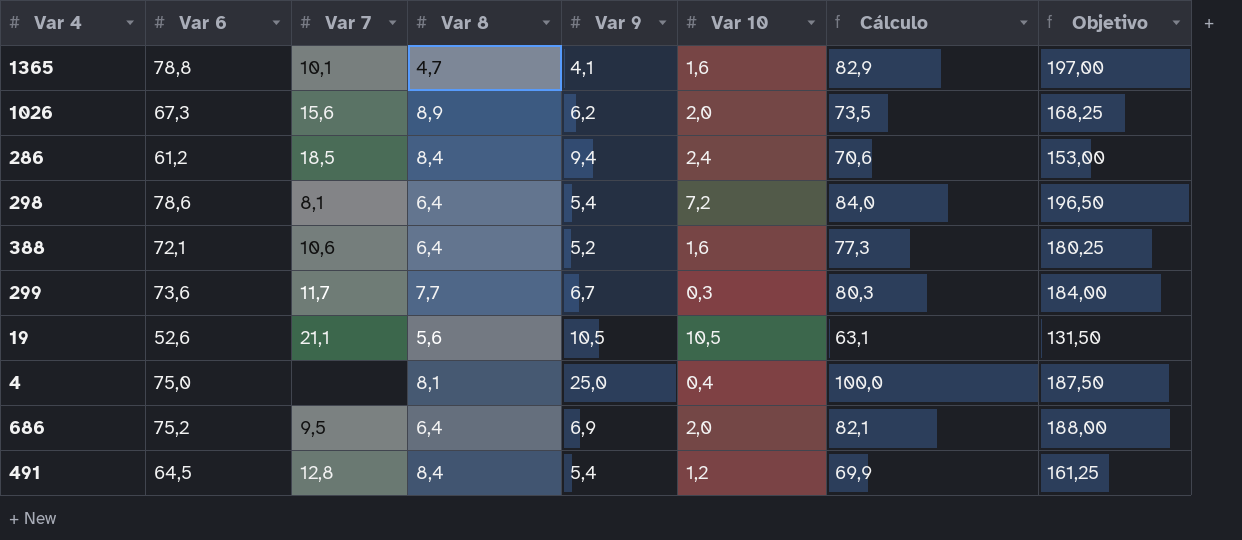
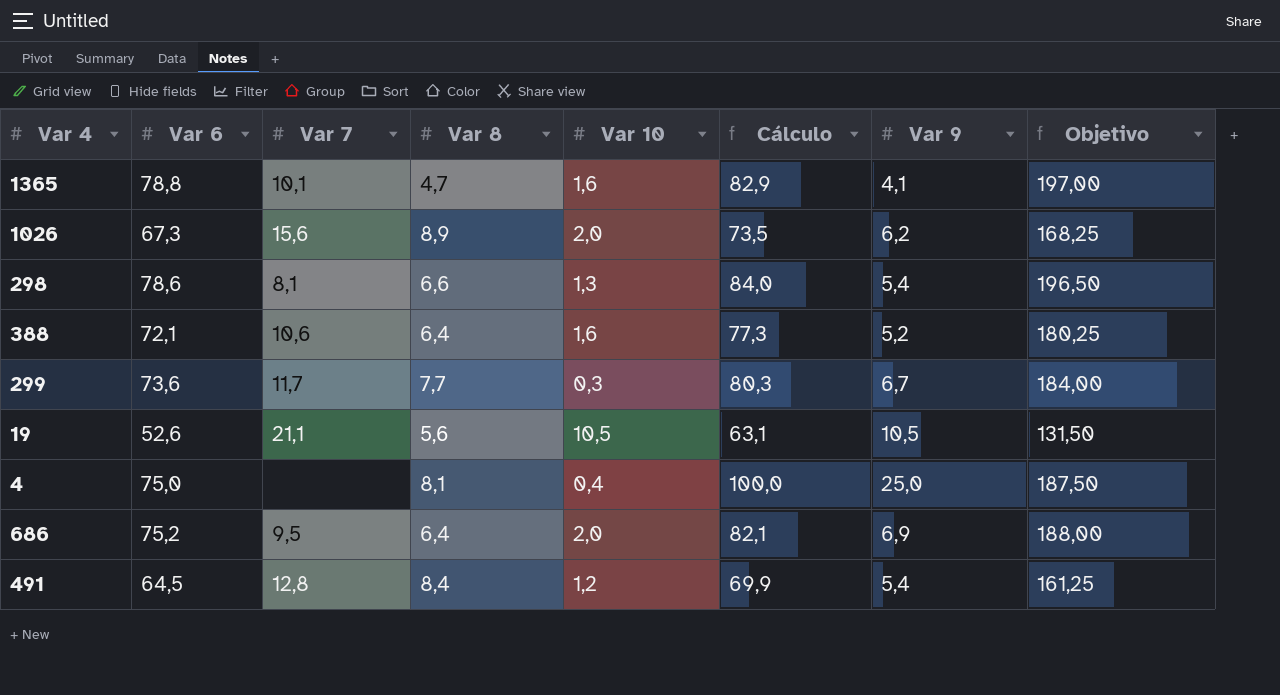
column Var 9 | position: 5 -> 7
row 286: 61,2 | 18,5 | 8,4 | 9,4 | 2,4 | 70,6 | 153,00 -> none
298 | Var 8: 6,4 -> 6,6
298 | Var 10: 7,2 -> 1,3

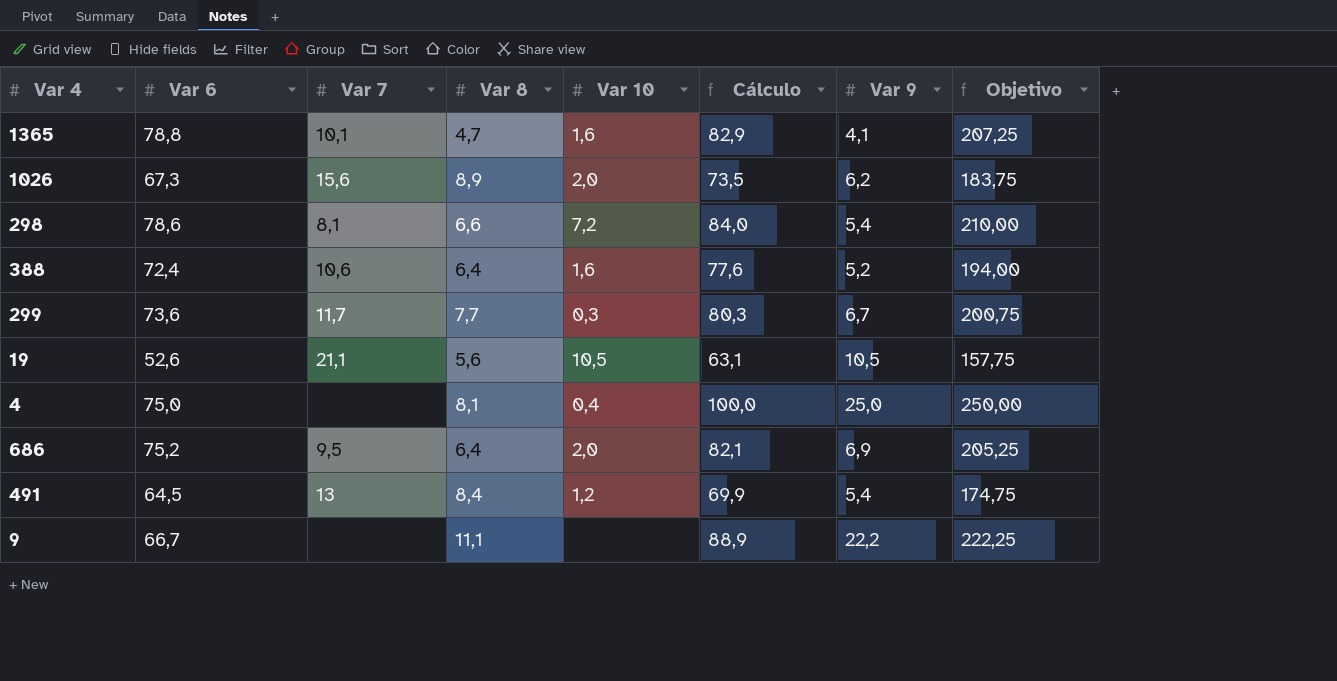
column Objetivo | formula: [Var 6] * 2,5 -> [Cálculo] * 2,5
298 | Var 10: 1,3 -> 7,2
388 | Var 6: 72,1 -> 72,4
388 | Cálculo: 77,3 -> 77,6
491 | Var 7: 12,8 -> 13
row 9: none -> 66,7 | none | 11,1 | none | 88,9 | 22,2 | 222,25

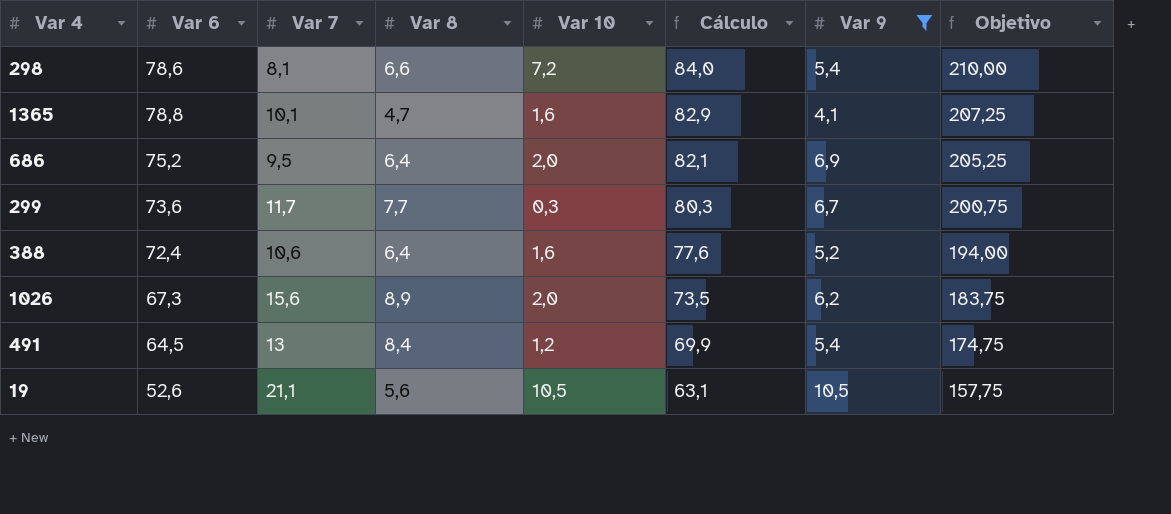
filter: none -> Var 9 <= 10,5
row order: none -> Cálculo descending

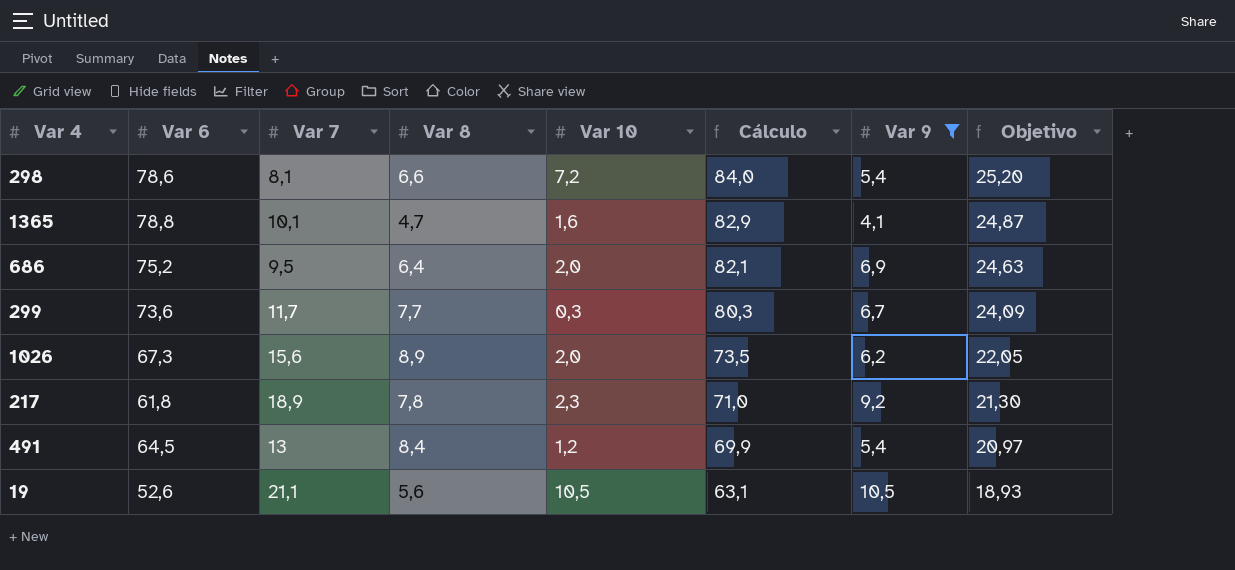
column Objetivo | formula: [Cálculo] * 2,5 -> [Cálculo] * 0,3
row 388: 72,4 | 10,6 | 6,4 | 1,6 | 77,6 | 5,2 | 194,00 -> none
row 217: none -> 61,8 | 18,9 | 7,8 | 2,3 | 71,0 | 9,2 | 21,30

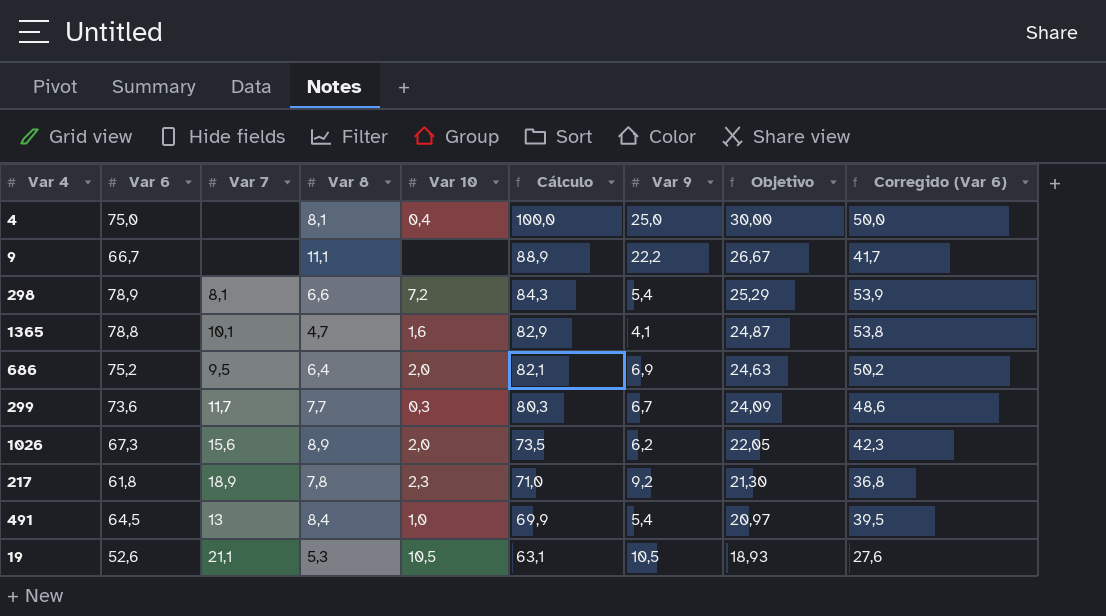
filter: Var 9 <= 10,5 -> none
column Corregido (Var 6) | formula: none -> [Var 6] - 25
298 | Var 6: 78,6 -> 78,9
298 | Cálculo: 84,0 -> 84,3
298 | Objetivo: 25,20 -> 25,29
491 | Var 10: 1,2 -> 1,0
19 | Var 8: 5,6 -> 5,3

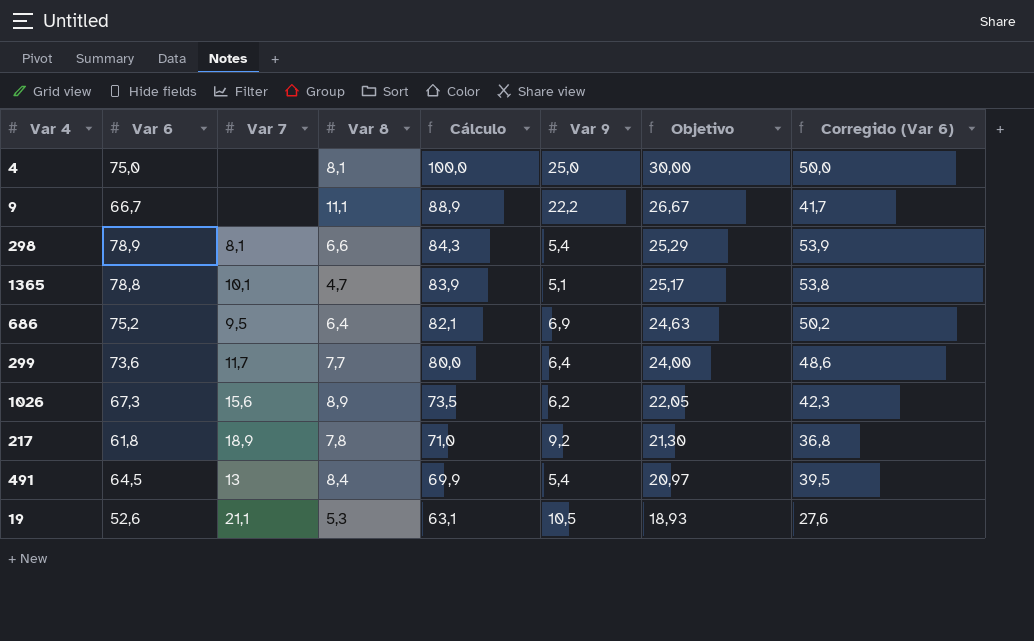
column Var 10 | position: 5 -> none
1365 | Cálculo: 82,9 -> 83,9
1365 | Var 9: 4,1 -> 5,1
1365 | Objetivo: 24,87 -> 25,17
299 | Cálculo: 80,3 -> 80,0
299 | Var 9: 6,7 -> 6,4
299 | Objetivo: 24,09 -> 24,00

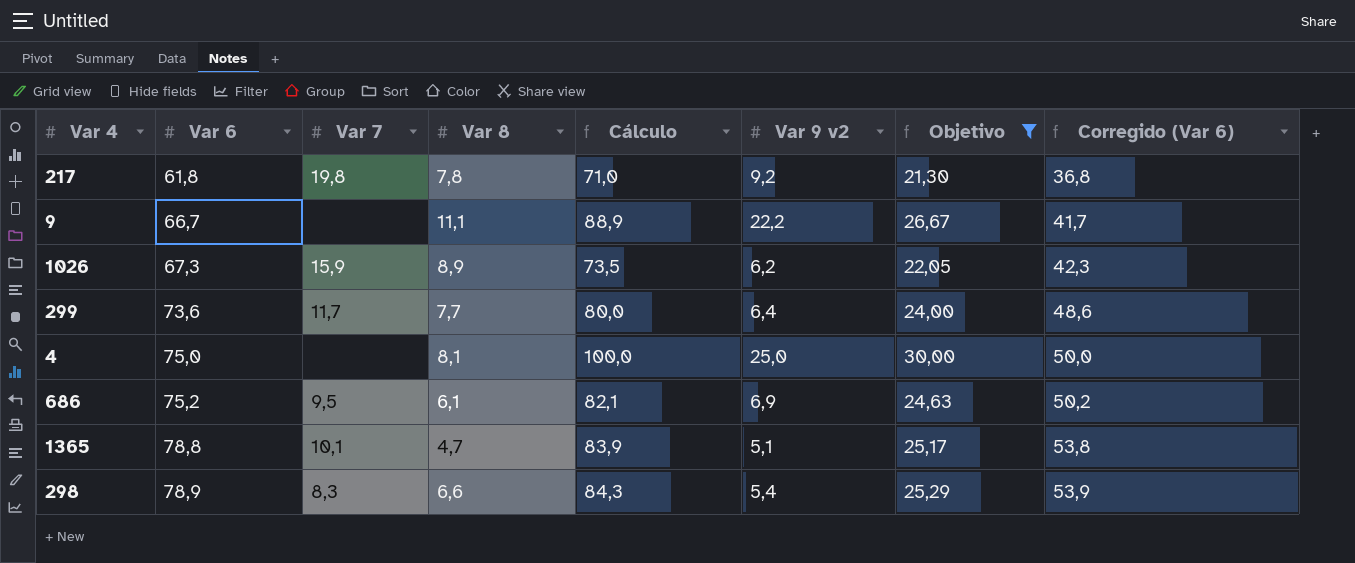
filter: none -> Objetivo >= 21,30
row order: Cálculo descending -> Var 6 ascending
column name: Var 9 -> Var 9 v2
217 | Var 7: 18,9 -> 19,8
1026 | Var 7: 15,6 -> 15,9
686 | Var 8: 6,4 -> 6,1
298 | Var 7: 8,1 -> 8,3

